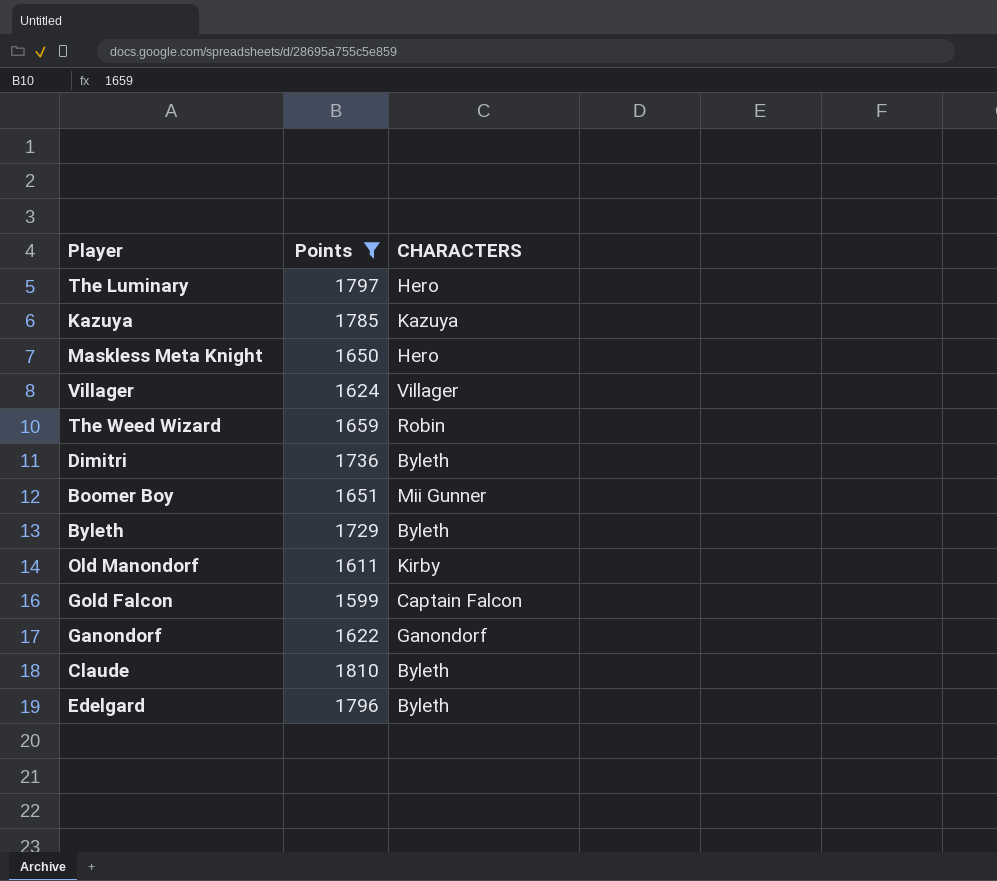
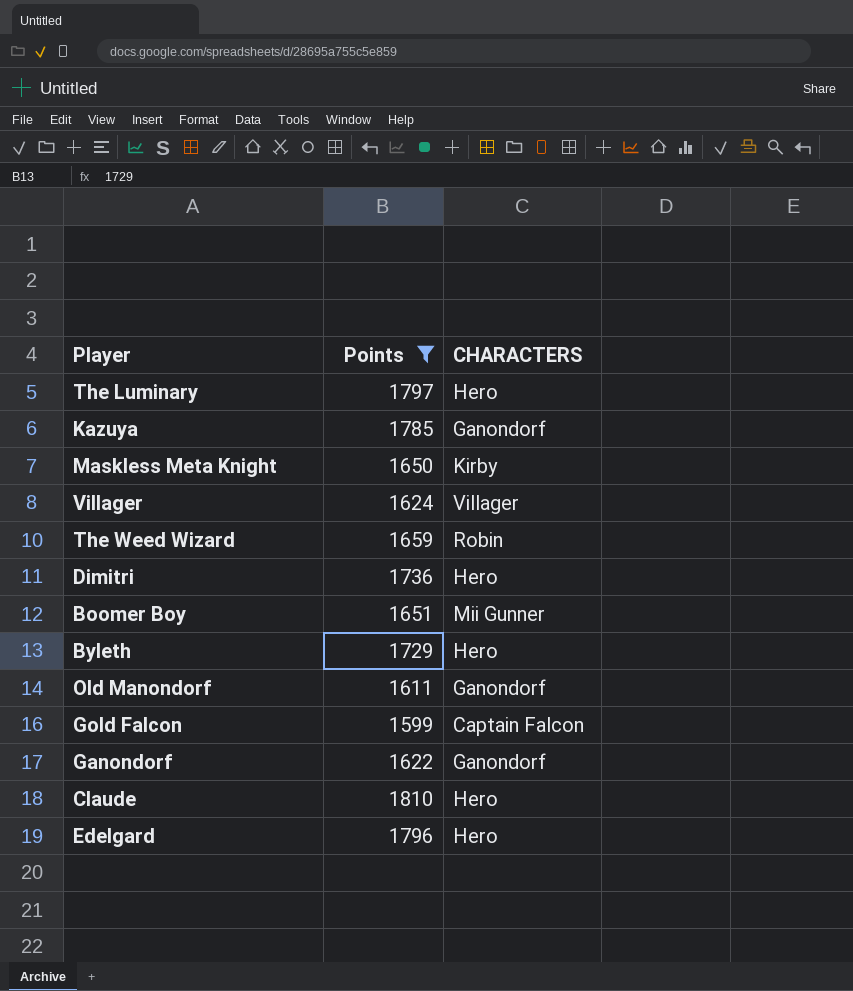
Kazuya | CHARACTERS: Kazuya -> Ganondorf
Maskless Meta Knight | CHARACTERS: Hero -> Kirby
Dimitri | CHARACTERS: Byleth -> Hero
Byleth | CHARACTERS: Byleth -> Hero
Old Manondorf | CHARACTERS: Kirby -> Ganondorf
Claude | CHARACTERS: Byleth -> Hero
Edelgard | CHARACTERS: Byleth -> Hero

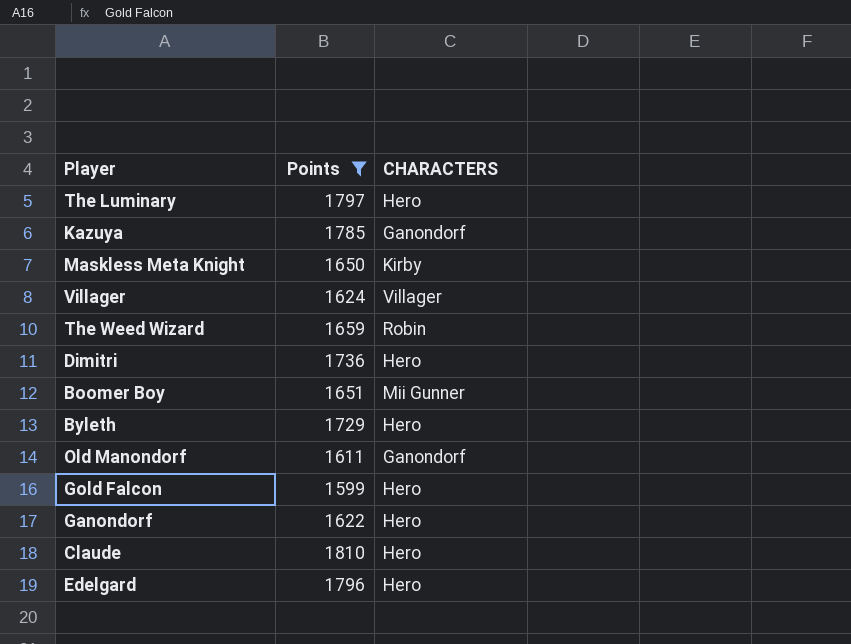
Gold Falcon | CHARACTERS: Captain Falcon -> Hero
Ganondorf | CHARACTERS: Ganondorf -> Hero

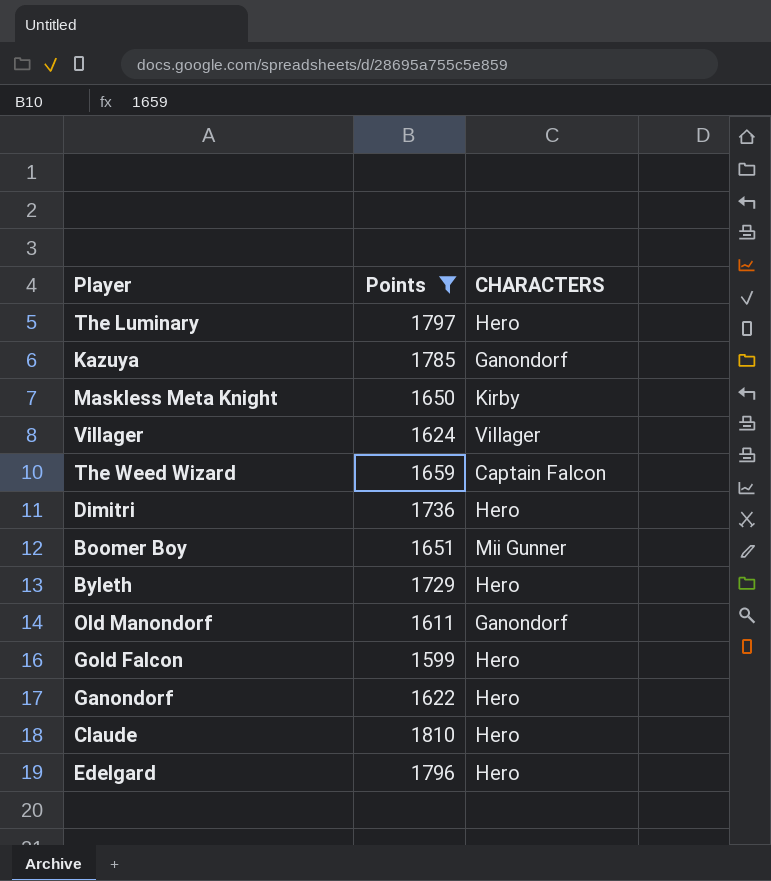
The Weed Wizard | CHARACTERS: Robin -> Captain Falcon

